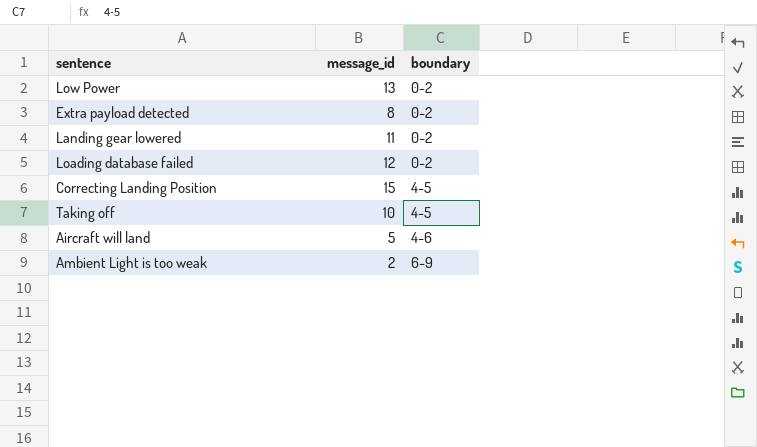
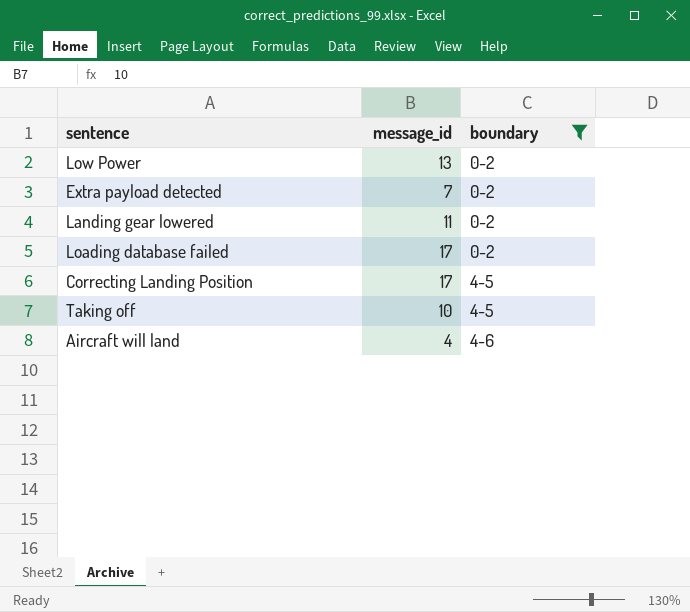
filter: none -> boundary != 6-9
Extra payload detected | message_id: 8 -> 7
Loading database failed | message_id: 12 -> 17
Correcting Landing Position | message_id: 15 -> 17
Aircraft will land | message_id: 5 -> 4

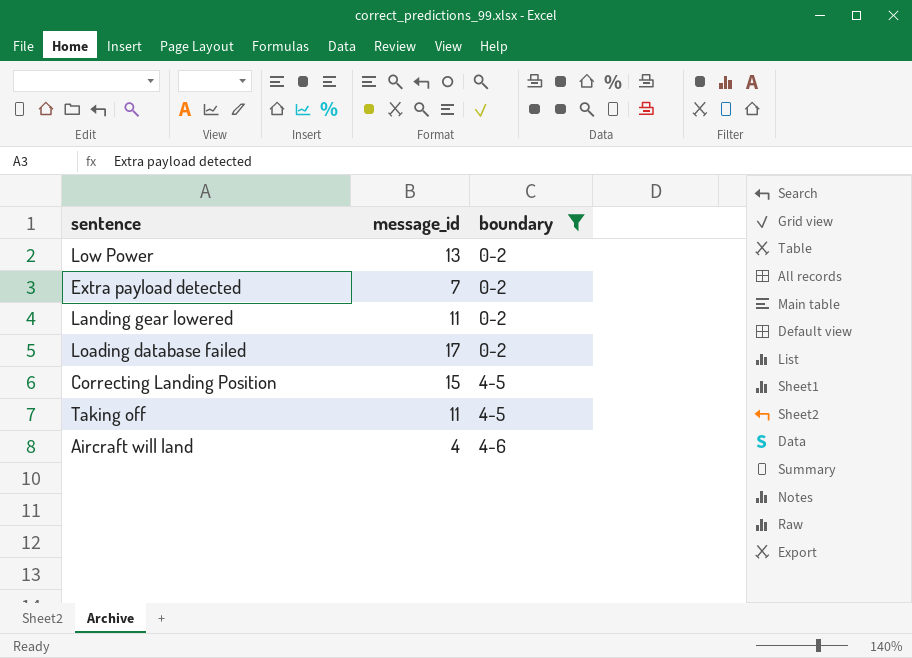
Correcting Landing Position | message_id: 17 -> 15
Taking off | message_id: 10 -> 11

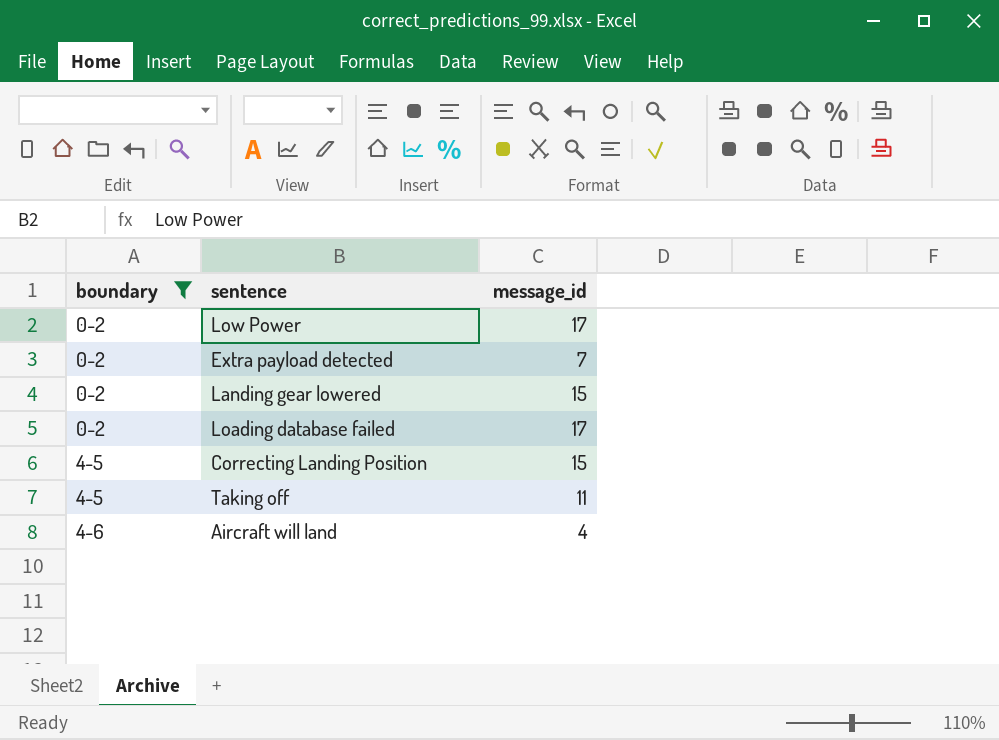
column boundary | position: 3 -> 1
Low Power | message_id: 13 -> 17
Landing gear lowered | message_id: 11 -> 15

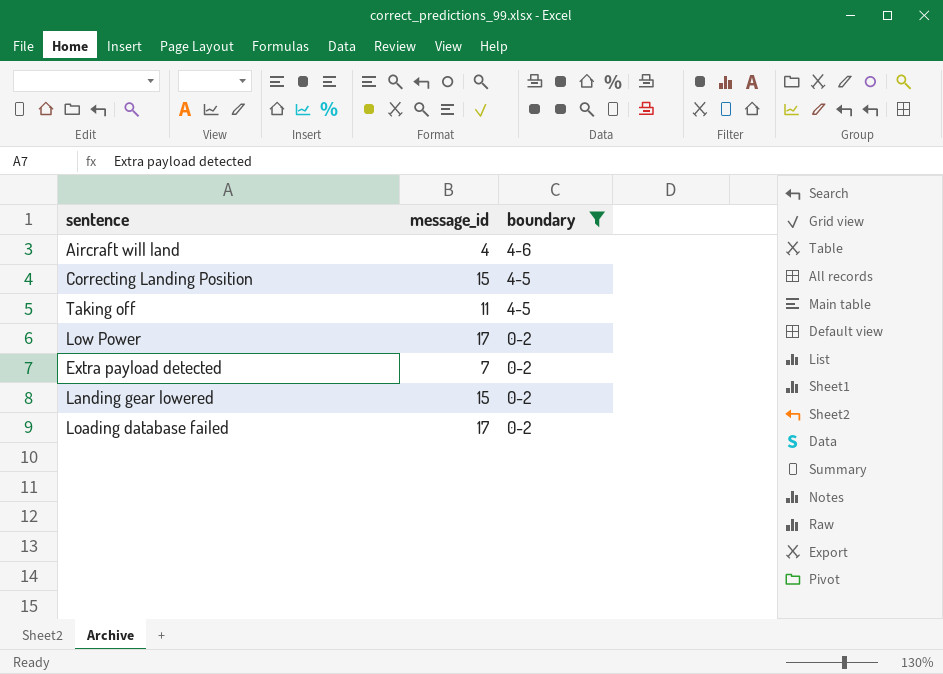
row order: boundary ascending -> boundary descending
column boundary | position: 1 -> 3

